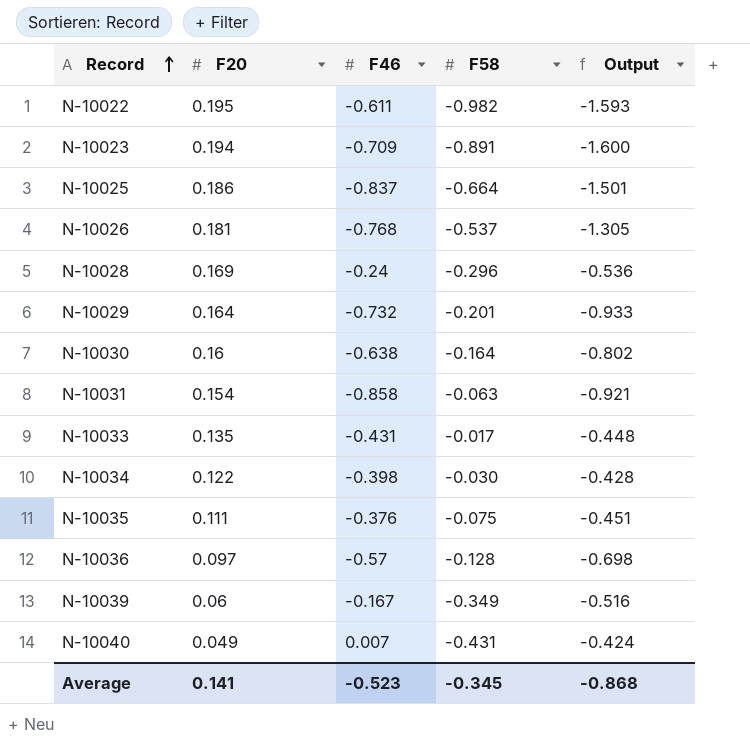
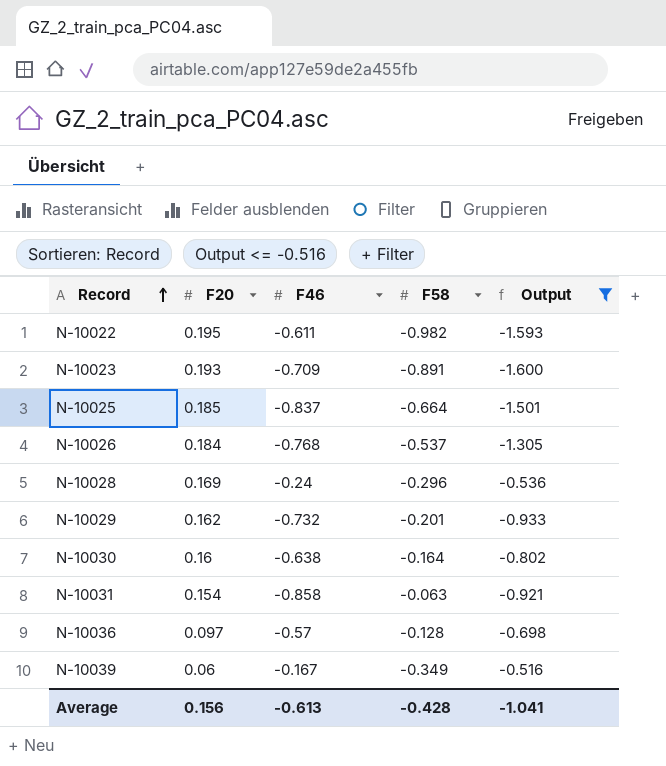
filter: none -> Output <= -0.516
N-10023 | F20: 0.194 -> 0.193
N-10025 | F20: 0.186 -> 0.185
N-10026 | F20: 0.181 -> 0.184
N-10029 | F20: 0.164 -> 0.162
Average | F20: 0.141 -> 0.156
Average | F46: -0.523 -> -0.613
Average | F58: -0.345 -> -0.428
Average | Output: -0.868 -> -1.041

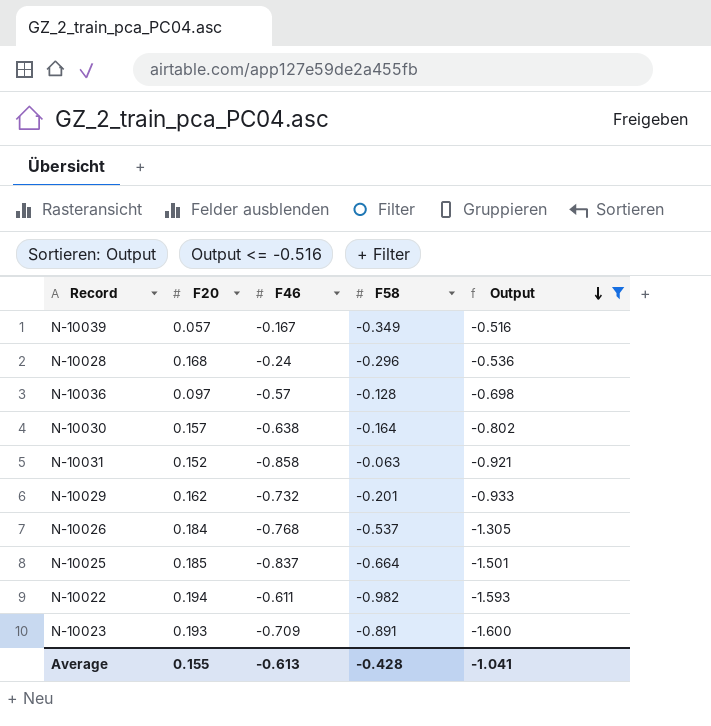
row order: Record ascending -> Output descending
N-10039 | F20: 0.06 -> 0.057
N-10028 | F20: 0.169 -> 0.168
N-10030 | F20: 0.16 -> 0.157
N-10031 | F20: 0.154 -> 0.152
N-10022 | F20: 0.195 -> 0.194
Average | F20: 0.156 -> 0.155

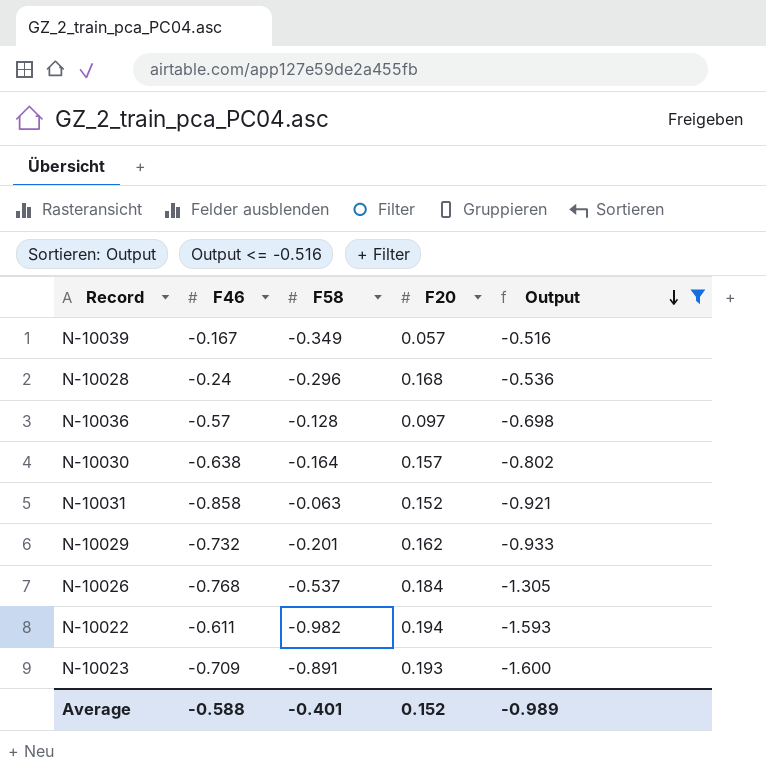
column F20 | position: 2 -> 4
row N-10025: 0.185 | -0.837 | -0.664 | -1.501 -> none
Average | F46: -0.613 -> -0.588
Average | F58: -0.428 -> -0.401
Average | F20: 0.155 -> 0.152
Average | Output: -1.041 -> -0.989

